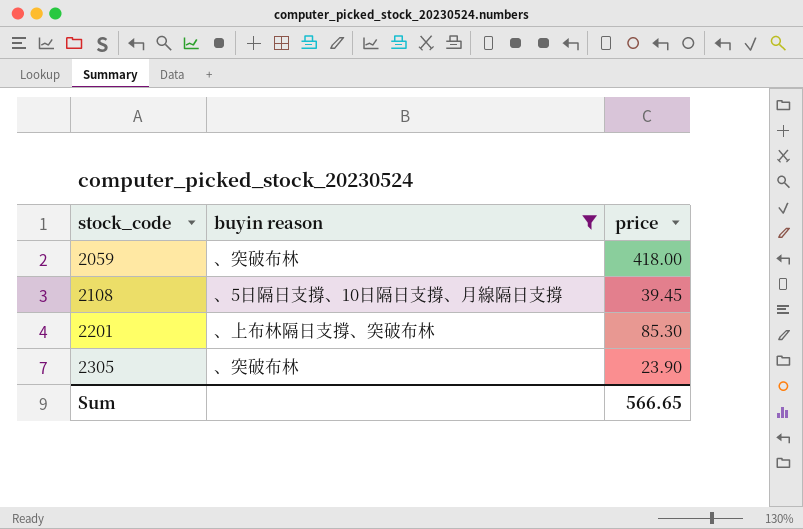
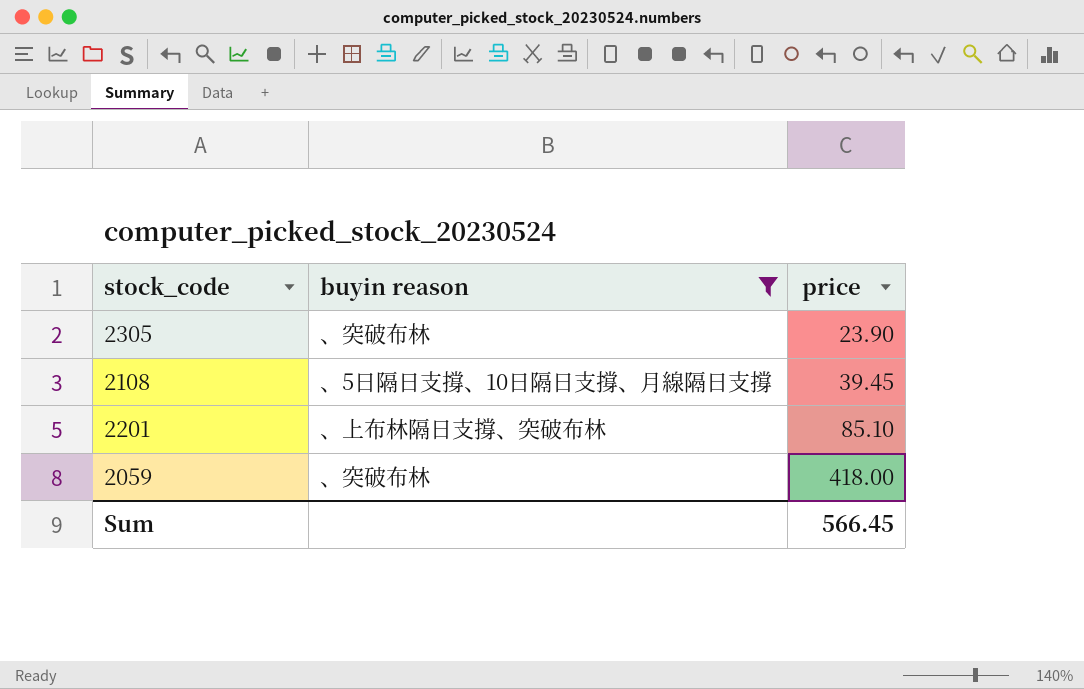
row order: stock_code ascending -> price ascending
2201 | price: 85.30 -> 85.10
Sum | price: 566.65 -> 566.45

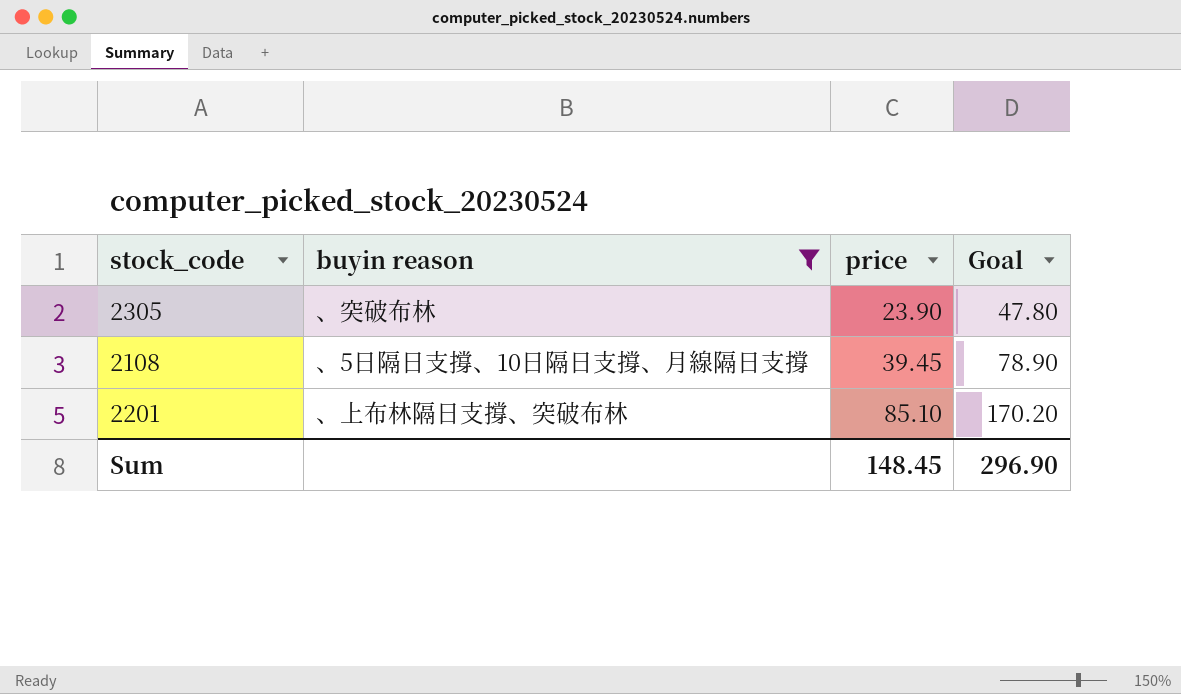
column Goal | formula: none -> [price] * 2
row 2059: 、突破布林 | 418.00 -> none
Sum | price: 566.45 -> 148.45

